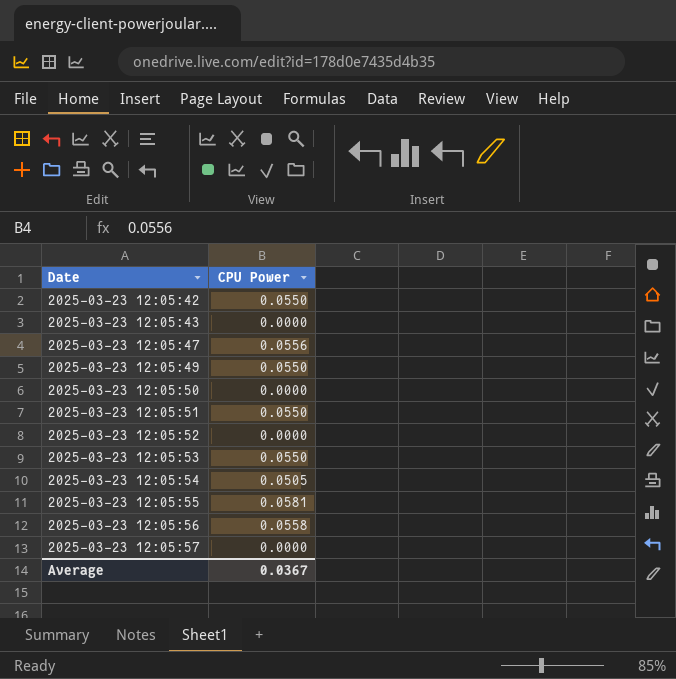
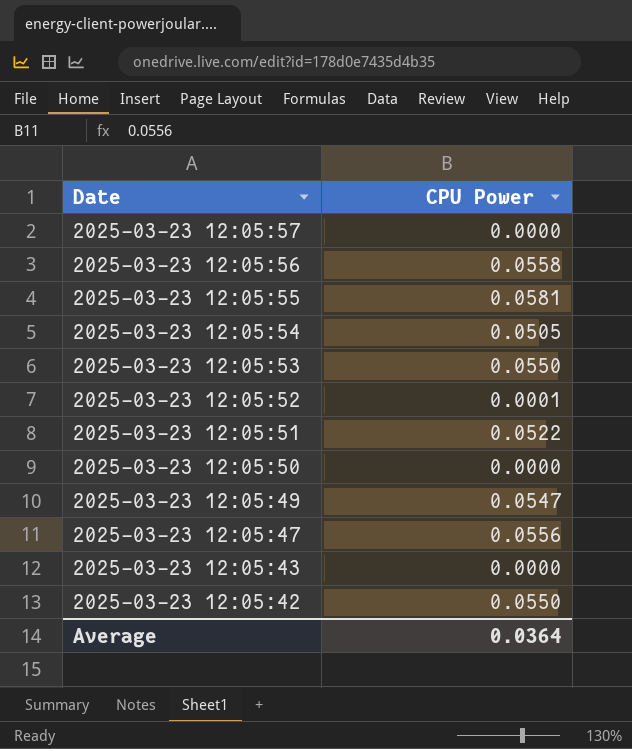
row order: Date ascending -> Date descending
2025-03-23 12:05:52 | CPU Power: 0.0000 -> 0.0001
2025-03-23 12:05:51 | CPU Power: 0.0550 -> 0.0522
2025-03-23 12:05:49 | CPU Power: 0.0550 -> 0.0547
Average | CPU Power: 0.0367 -> 0.0364

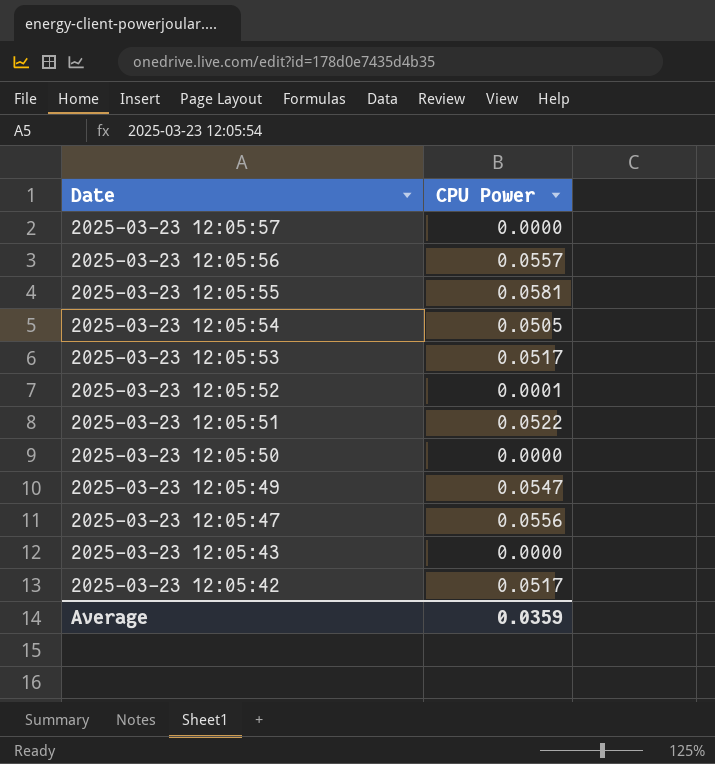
2025-03-23 12:05:56 | CPU Power: 0.0558 -> 0.0557
2025-03-23 12:05:53 | CPU Power: 0.0550 -> 0.0517
2025-03-23 12:05:42 | CPU Power: 0.0550 -> 0.0517
Average | CPU Power: 0.0364 -> 0.0359

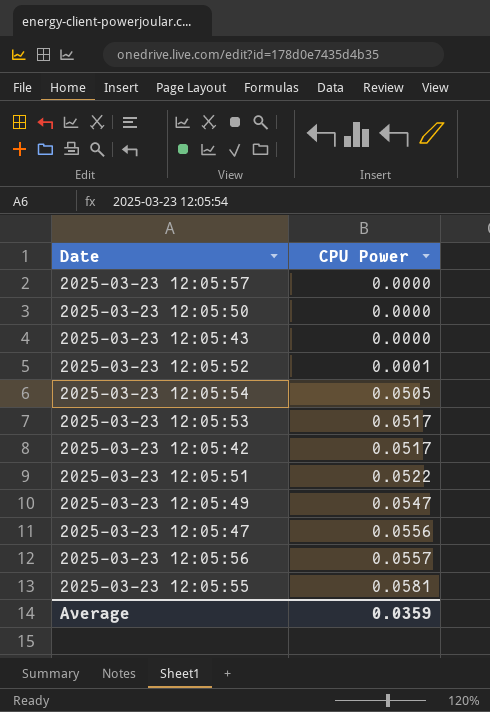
row order: Date descending -> CPU Power ascending

